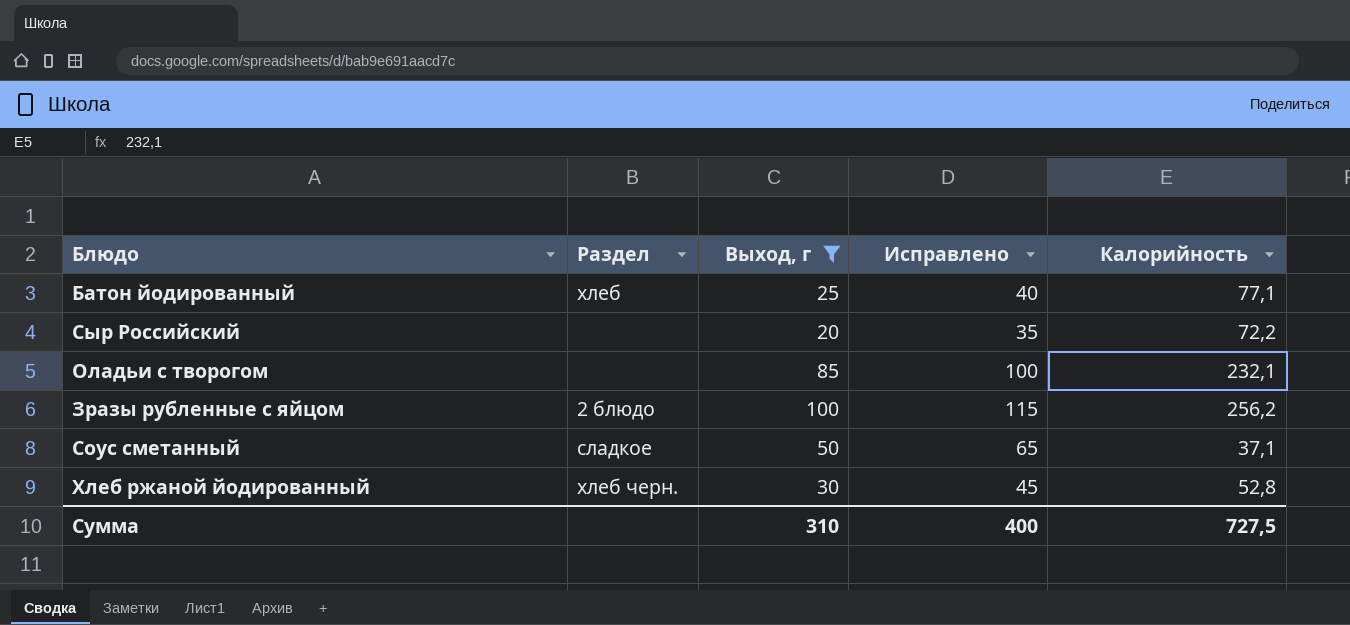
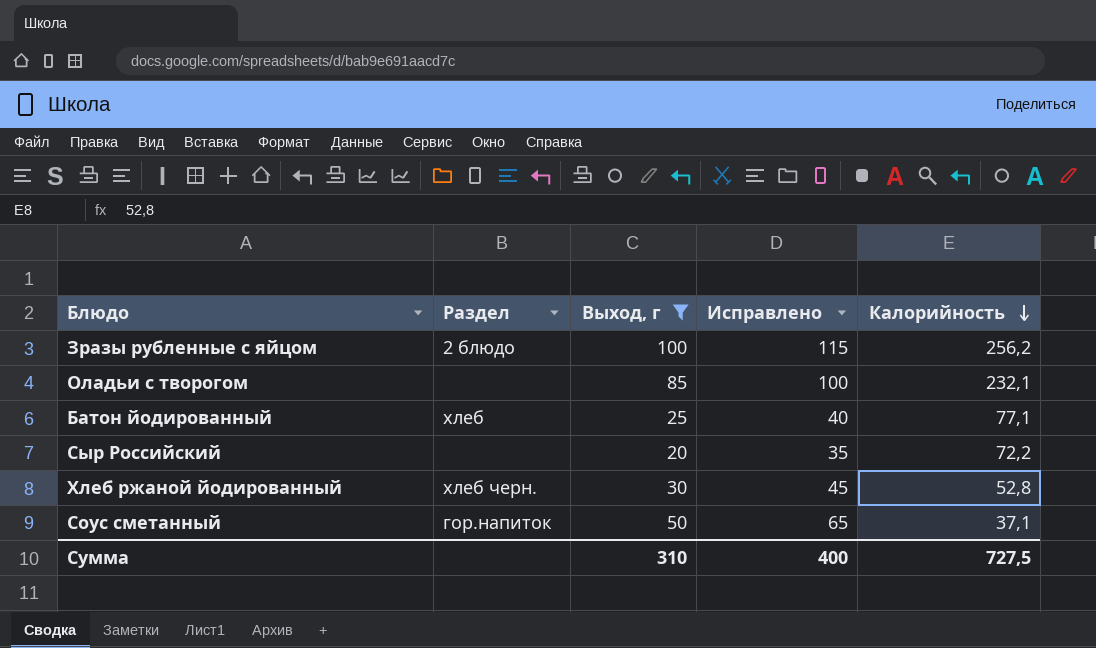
row order: none -> Калорийность descending
Соус сметанный | Раздел: сладкое -> гор.напиток

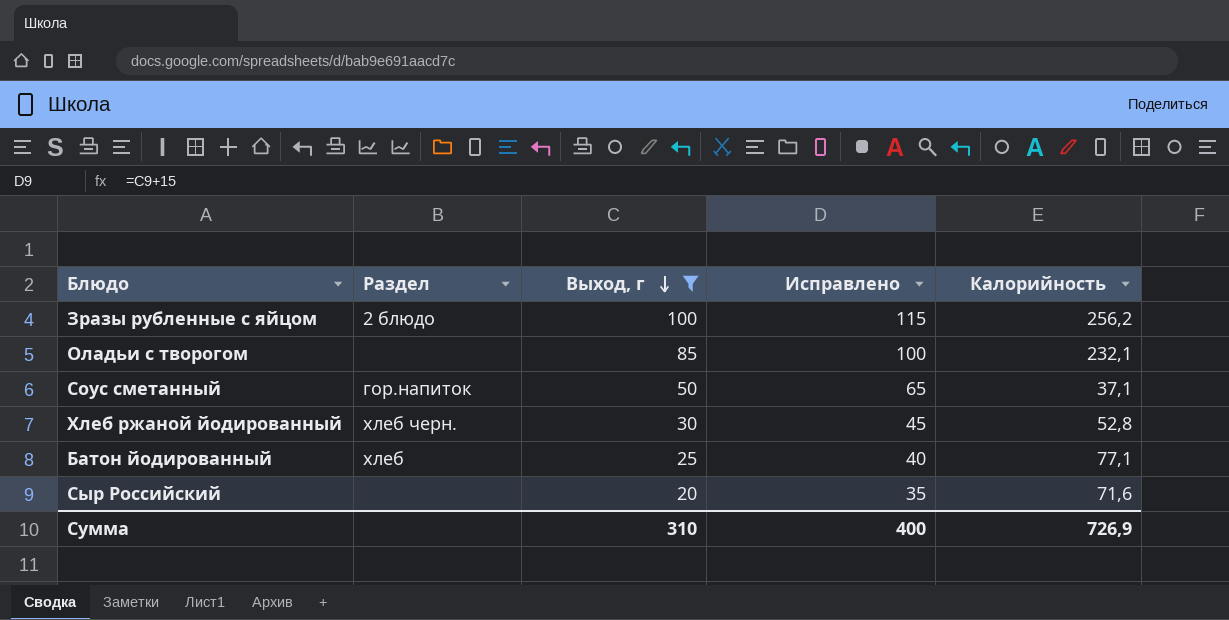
row order: Калорийность descending -> Выход, г descending
Сыр Российский | Калорийность: 72,2 -> 71,6
Сумма | Калорийность: 727,5 -> 726,9

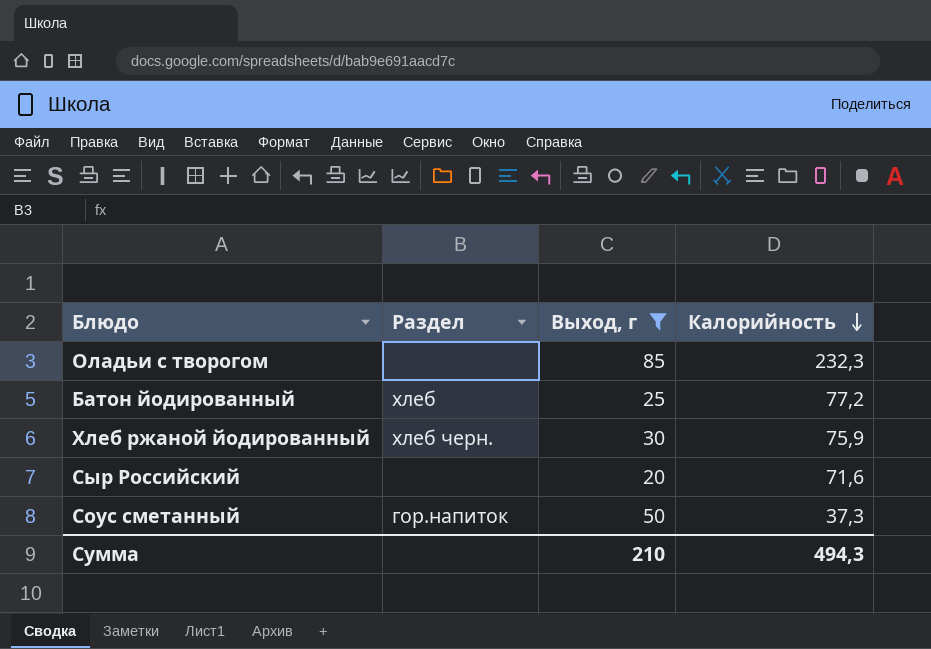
row order: Выход, г descending -> Калорийность descending
column Исправлено | formula: [Выход, г] + 15 -> none
row Зразы рубленные с яйцом: 2 блюдо | 100 | 115 | 256,2 -> none
Оладьи с творогом | Калорийность: 232,1 -> 232,3
Батон йодированный | Калорийность: 77,1 -> 77,2
Хлеб ржаной йодированный | Калорийность: 52,8 -> 75,9
Соус сметанный | Калорийность: 37,1 -> 37,3
Сумма | Выход, г: 310 -> 210
Сумма | Калорийность: 726,9 -> 494,3

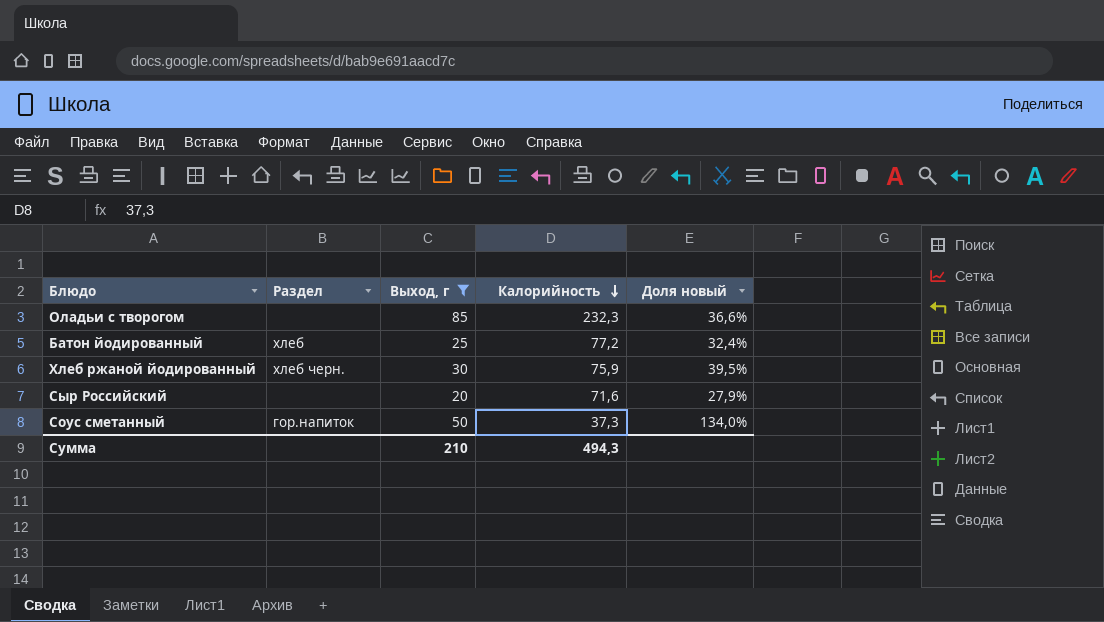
column Доля новый | formula: none -> [Выход, г] / [Калорийность]

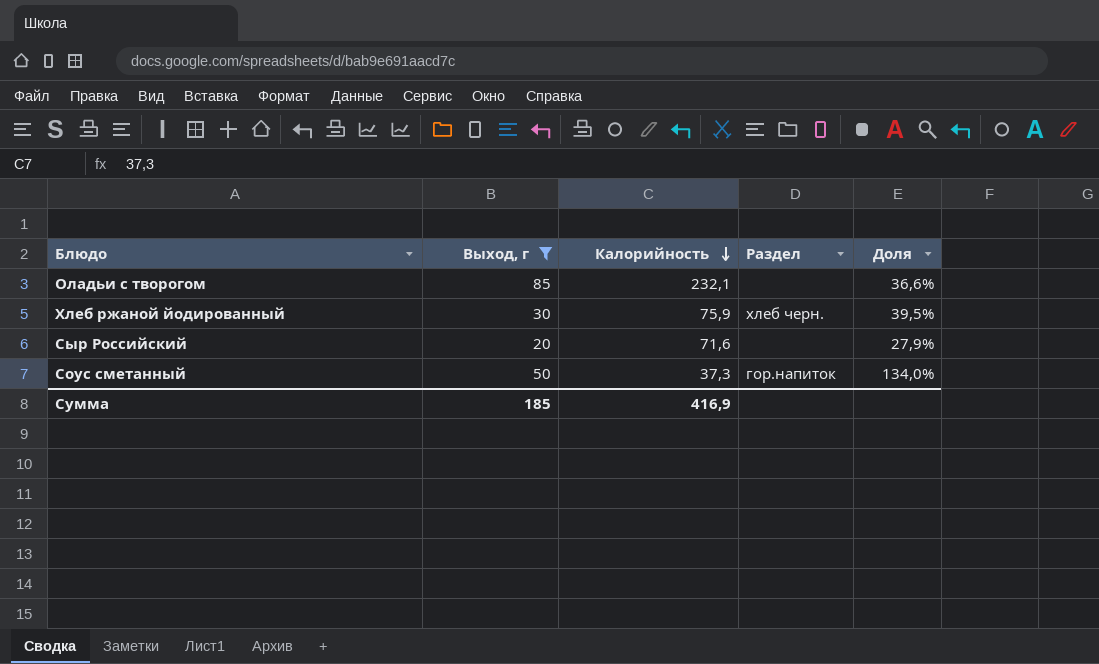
column Раздел | position: 2 -> 4
column name: Доля новый -> Доля
row Батон йодированный: хлеб | 25 | 77,2 | 32,4% -> none
Оладьи с творогом | Калорийность: 232,3 -> 232,1
Сумма | Выход, г: 210 -> 185
Сумма | Калорийность: 494,3 -> 416,9

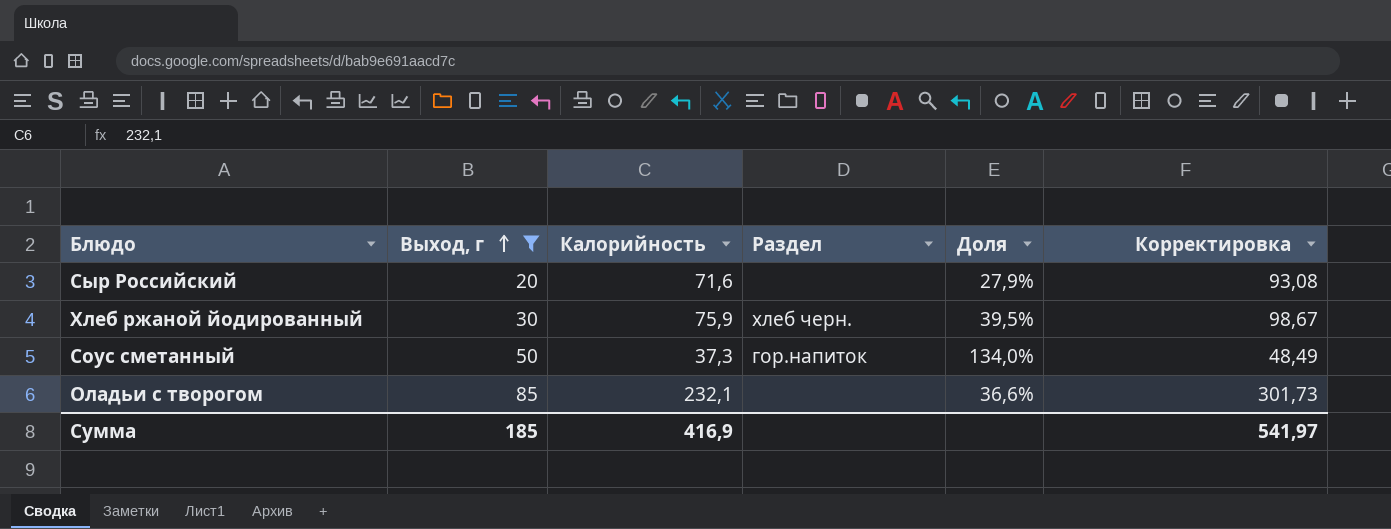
row order: Калорийность descending -> Выход, г ascending
column Корректировка | formula: none -> [Калорийность] * 1,3

